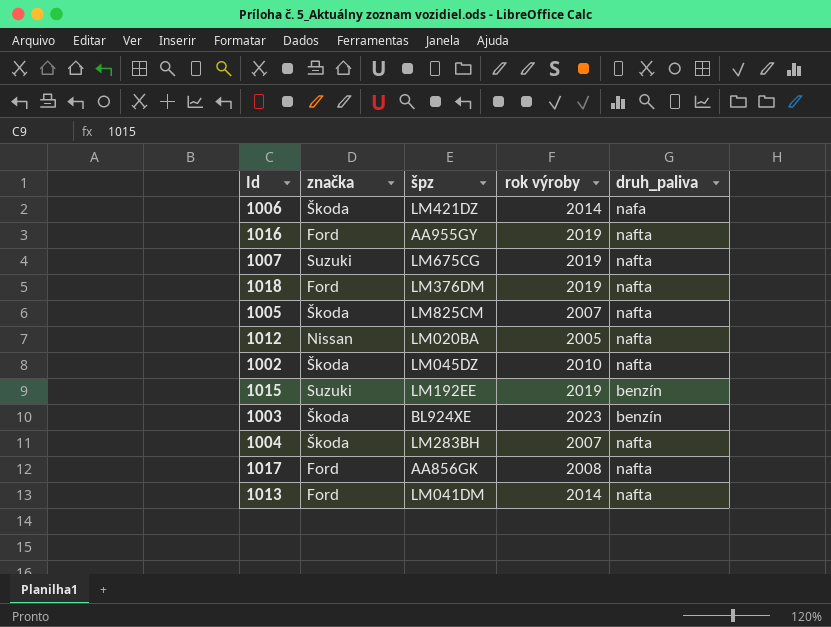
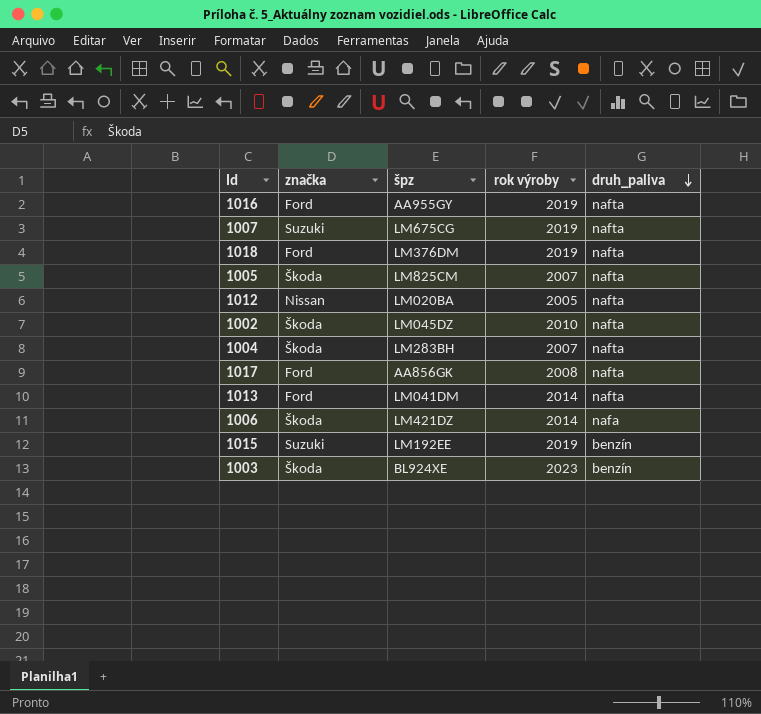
row order: none -> druh_paliva descending

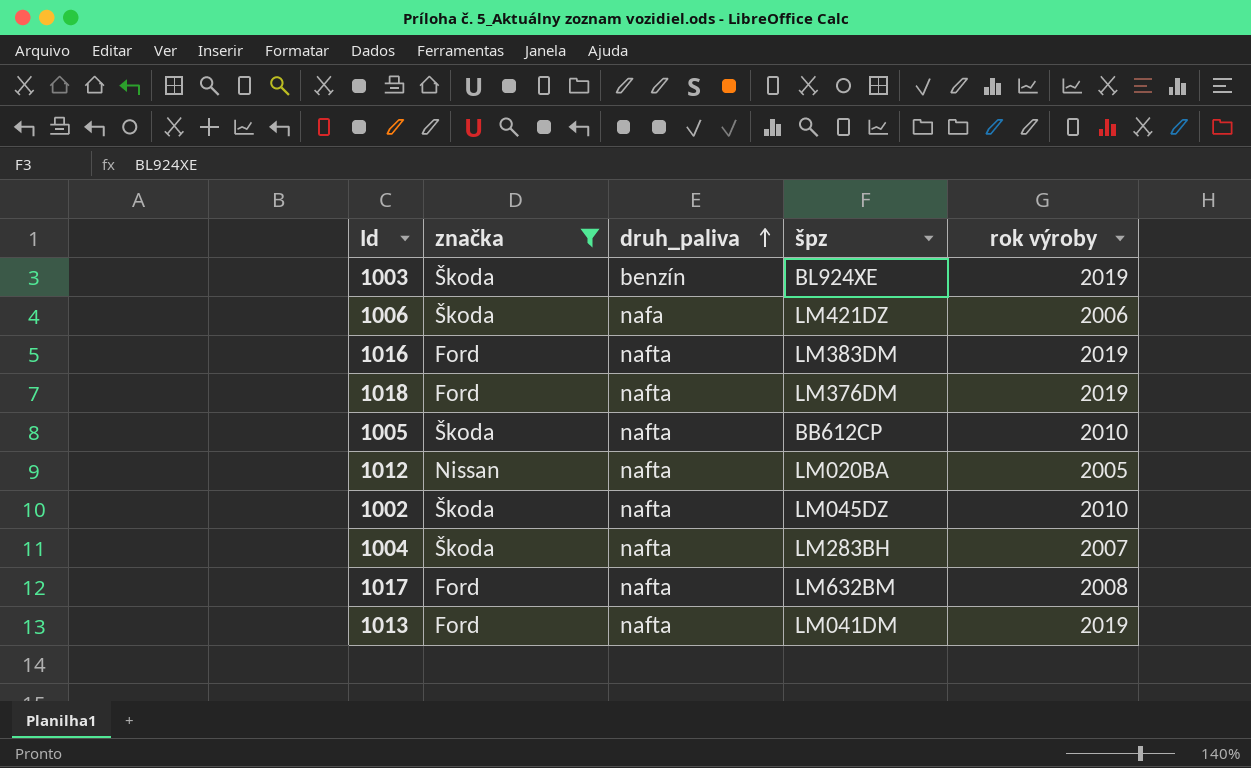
filter: none -> značka != Suzuki
row order: druh_paliva descending -> druh_paliva ascending
column druh_paliva | position: 5 -> 3
1003 | rok výroby: 2023 -> 2019
1006 | rok výroby: 2014 -> 2006
1016 | špz: AA955GY -> LM383DM
1005 | špz: LM825CM -> BB612CP
1005 | rok výroby: 2007 -> 2010
1017 | špz: AA856GK -> LM632BM
1013 | rok výroby: 2014 -> 2019

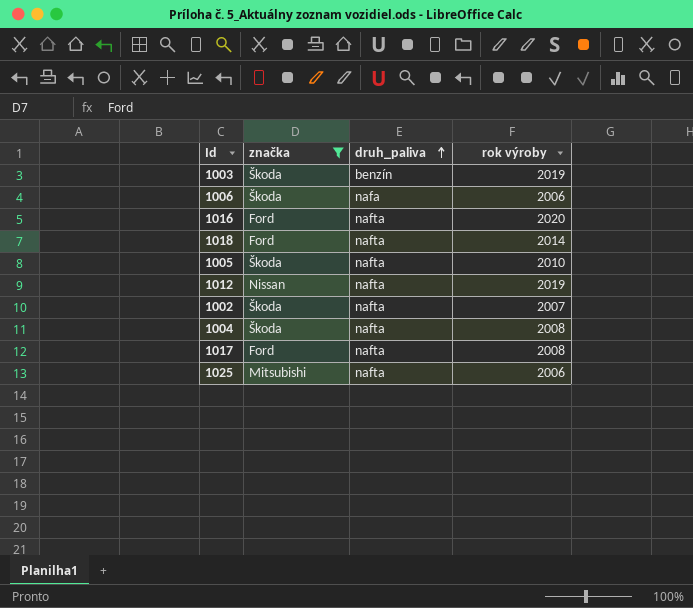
column špz | position: 4 -> none
row 1013: Ford | nafta | LM041DM | 2019 -> none
1016 | rok výroby: 2019 -> 2020
1018 | rok výroby: 2019 -> 2014
1012 | rok výroby: 2005 -> 2019
1002 | rok výroby: 2010 -> 2007
1004 | rok výroby: 2007 -> 2008
row 1025: none -> Mitsubishi | nafta | 2006

